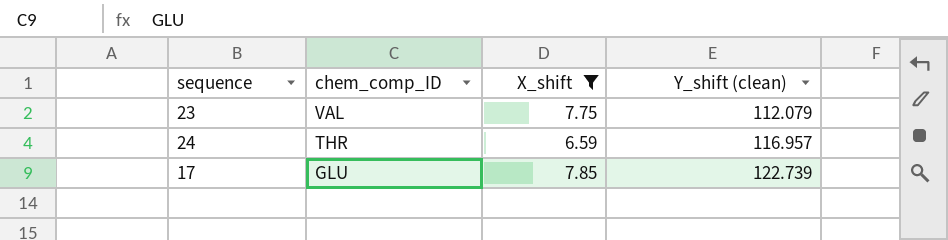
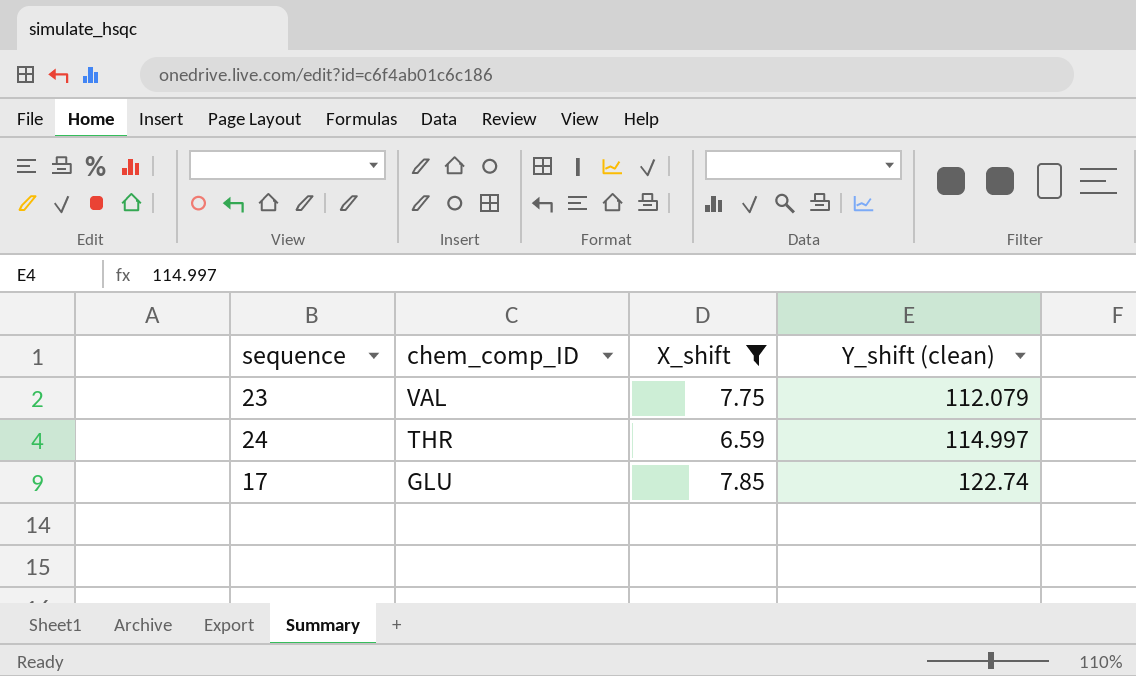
24 | Y_shift (clean): 116.957 -> 114.997
17 | Y_shift (clean): 122.739 -> 122.74

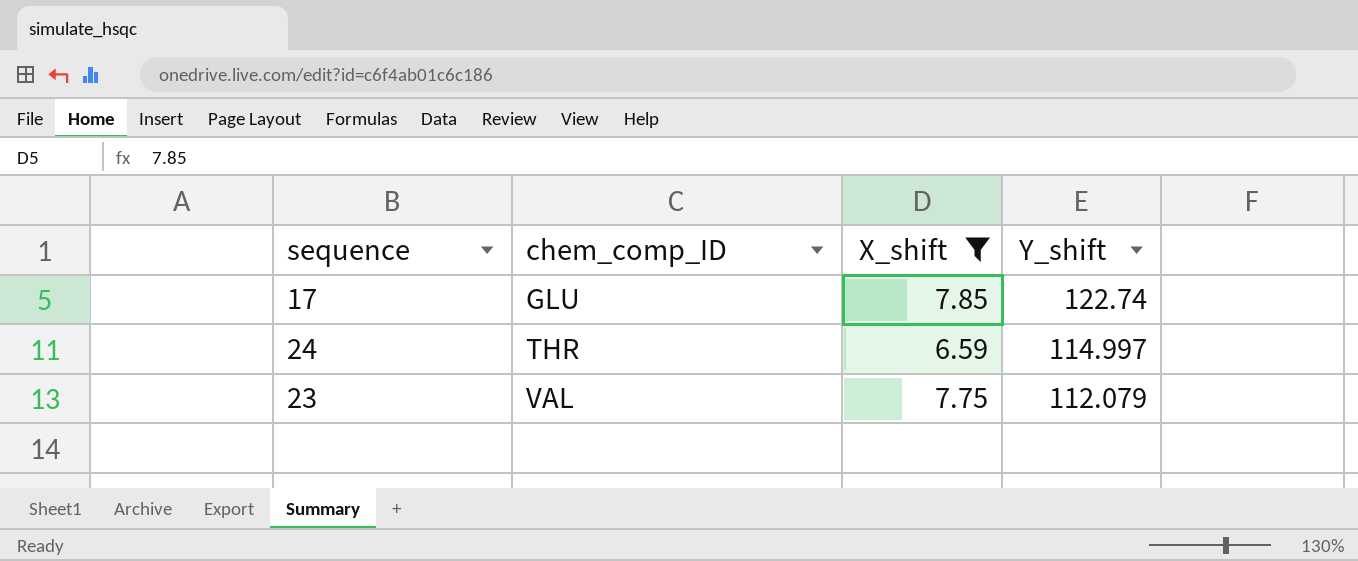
row order: chem_comp_ID descending -> chem_comp_ID ascending
column name: Y_shift (clean) -> Y_shift

